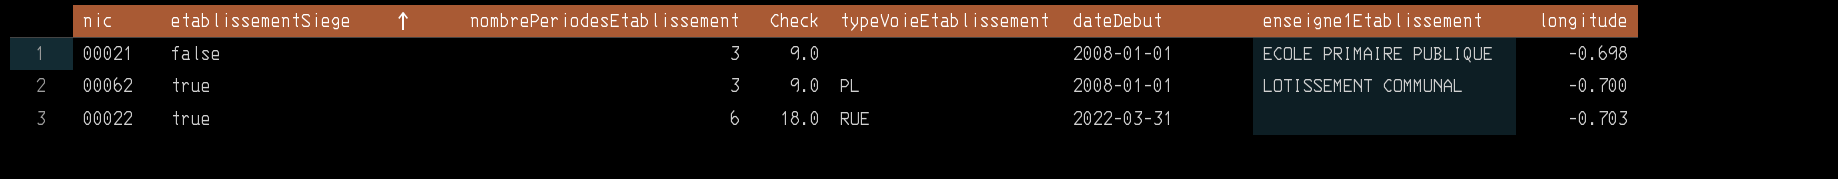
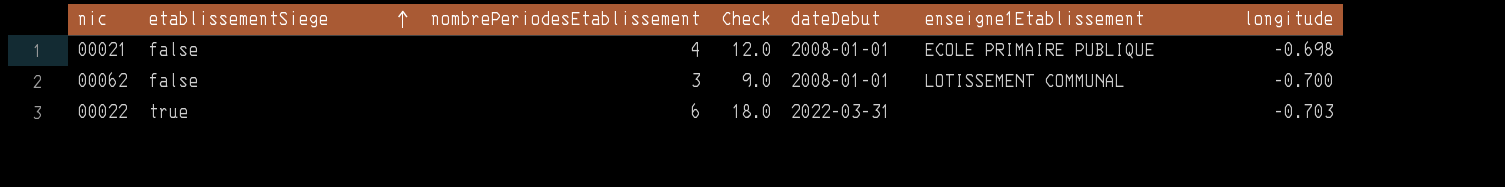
column typeVoieEtablissement | position: 5 -> none
00021 | nombrePeriodesEtablissement: 3 -> 4
00021 | Check: 9.0 -> 12.0
00062 | etablissementSiege: true -> false

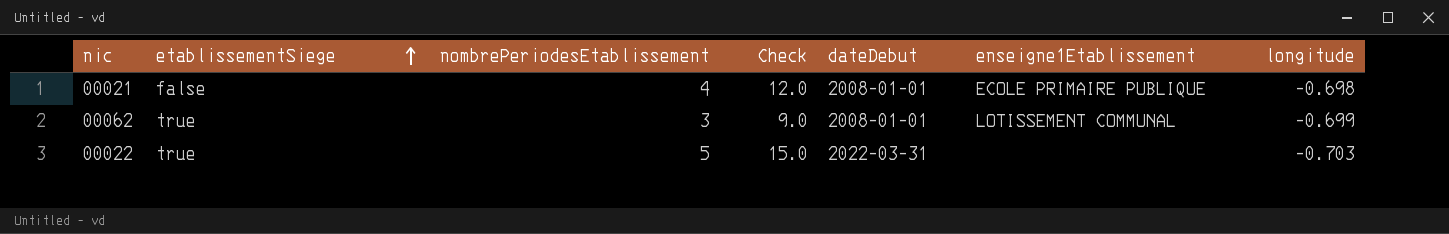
00062 | etablissementSiege: false -> true
00062 | longitude: -0.700 -> -0.699
00022 | nombrePeriodesEtablissement: 6 -> 5
00022 | Check: 18.0 -> 15.0

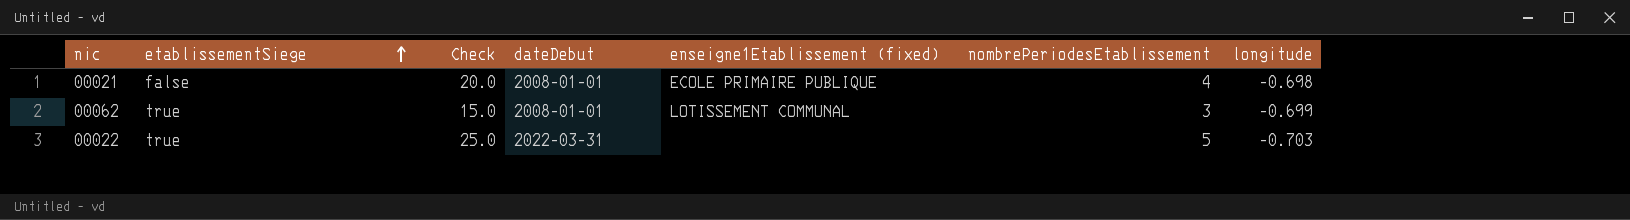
column Check | formula: [nombrePeriodesEtablissement] * 3 -> [nombrePeriodesEtablissement] * 5
column name: enseigne1Etablissement -> enseigne1Etablissement (fixed)
column nombrePeriodesEtablissement | position: 3 -> 6

